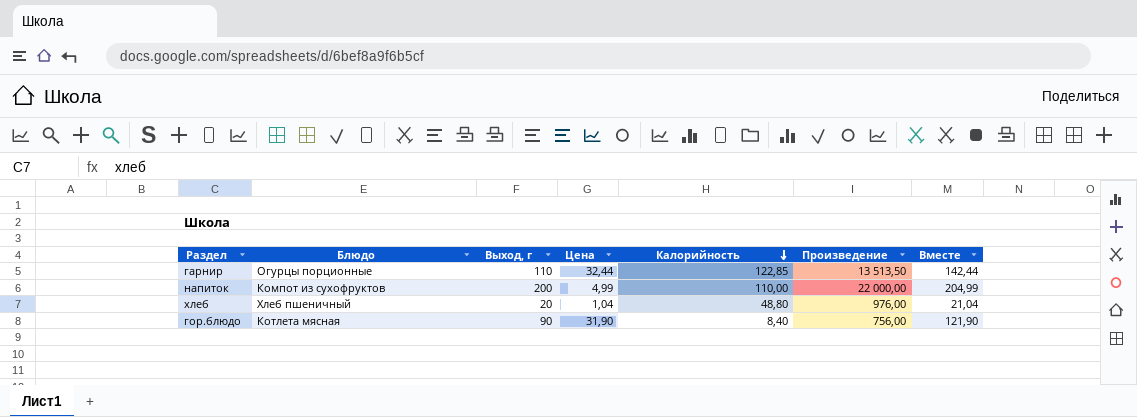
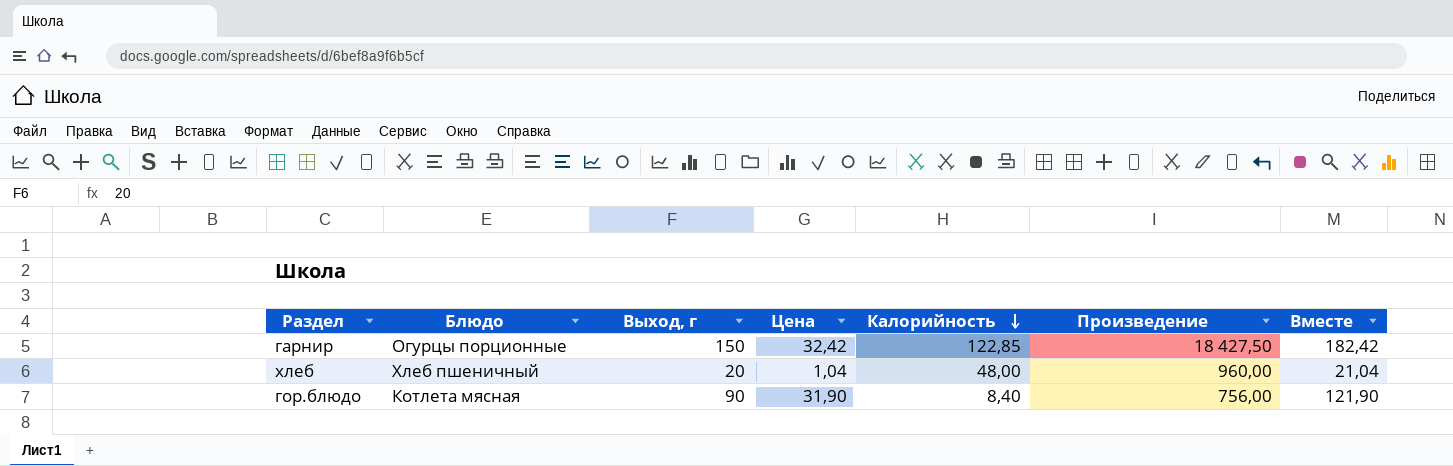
row напиток: Компот из сухофруктов | 200 | 4,99 | 110,00 | 22 000,00 | 204,99 -> none
гарнир | Выход, г: 110 -> 150
гарнир | Цена: 32,44 -> 32,42
гарнир | Произведение: 13 513,50 -> 18 427,50
гарнир | Вместе: 142,44 -> 182,42
хлеб | Калорийность: 48,80 -> 48,00
хлеб | Произведение: 976,00 -> 960,00

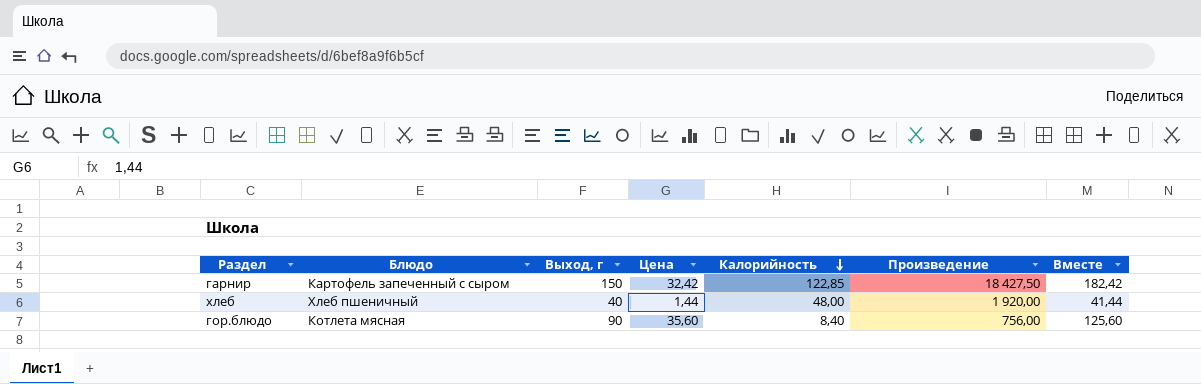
гарнир | Блюдо: Огурцы порционные -> Картофель запеченный с сыром
хлеб | Выход, г: 20 -> 40
хлеб | Цена: 1,04 -> 1,44
хлеб | Произведение: 960,00 -> 1 920,00
хлеб | Вместе: 21,04 -> 41,44
гор.блюдо | Цена: 31,90 -> 35,60
гор.блюдо | Вместе: 121,90 -> 125,60

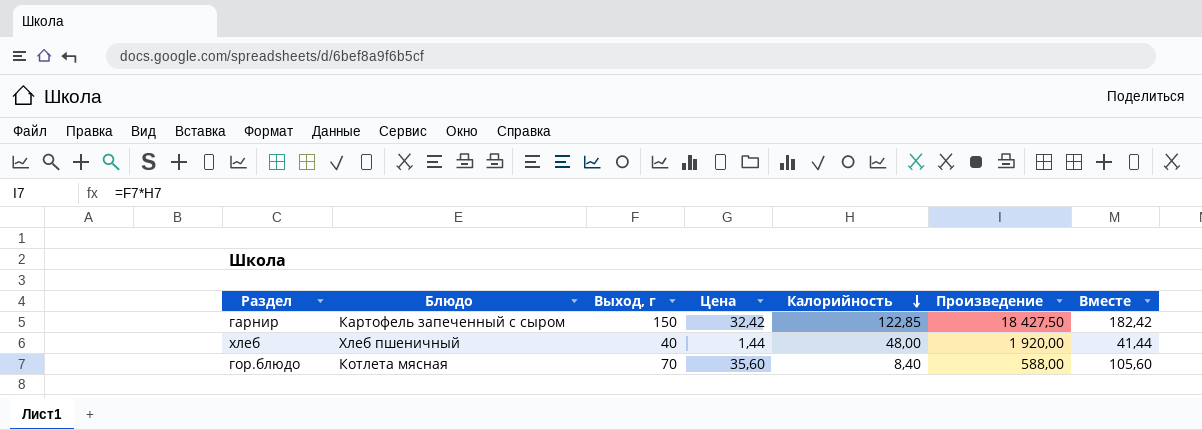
гор.блюдо | Выход, г: 90 -> 70
гор.блюдо | Произведение: 756,00 -> 588,00
гор.блюдо | Вместе: 125,60 -> 105,60

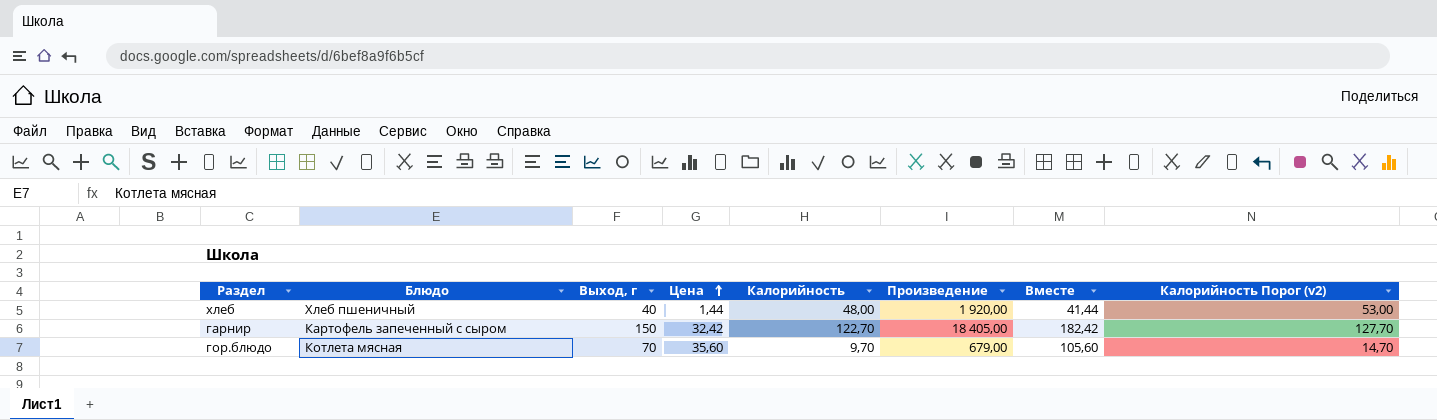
row order: Калорийность descending -> Цена ascending
column Калорийность Порог (v2) | formula: none -> [Калорийность] + 5
гарнир | Калорийность: 122,85 -> 122,70
гарнир | Произведение: 18 427,50 -> 18 405,00
гор.блюдо | Калорийность: 8,40 -> 9,70
гор.блюдо | Произведение: 588,00 -> 679,00

